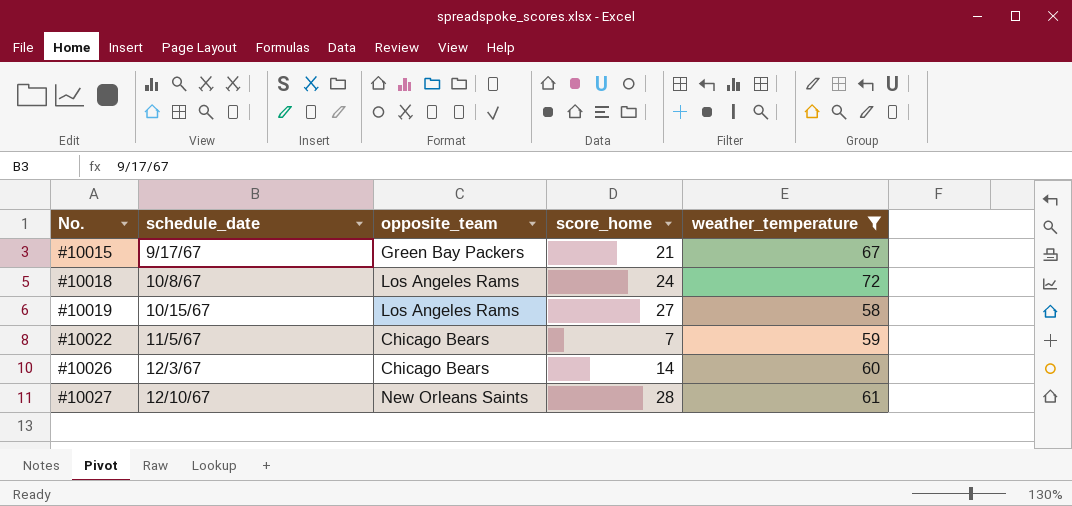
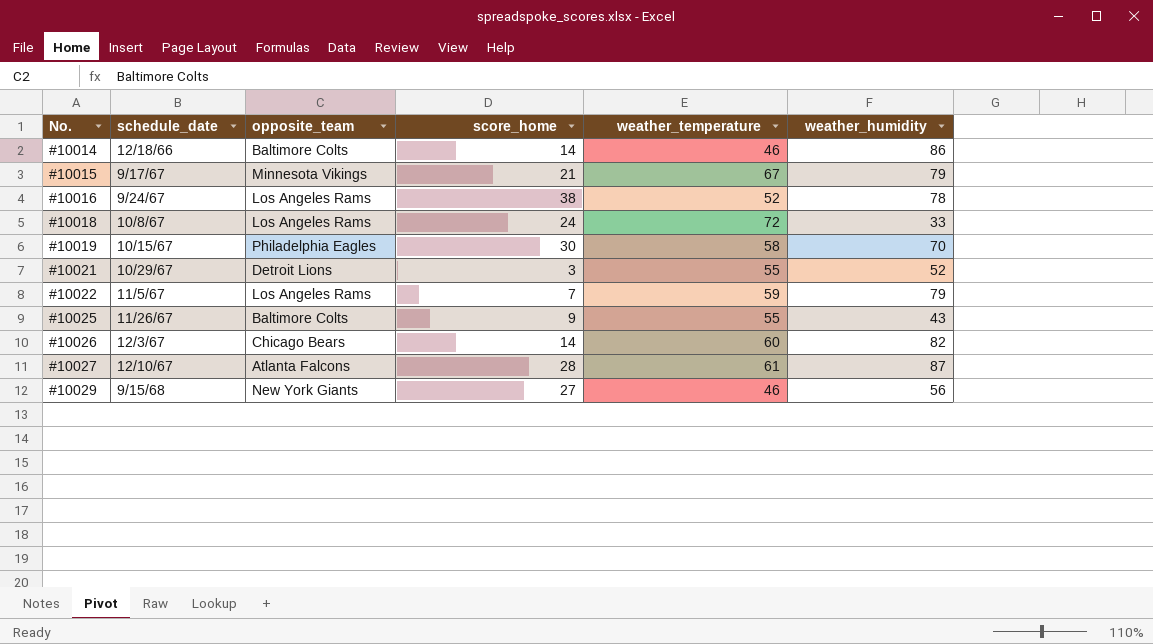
filter: weather_temperature >= 58 -> none
column weather_humidity | position: none -> 6
#10015 | opposite_team: Green Bay Packers -> Minnesota Vikings
#10019 | opposite_team: Los Angeles Rams -> Philadelphia Eagles
#10019 | score_home: 27 -> 30
#10022 | opposite_team: Chicago Bears -> Los Angeles Rams
#10027 | opposite_team: New Orleans Saints -> Atlanta Falcons

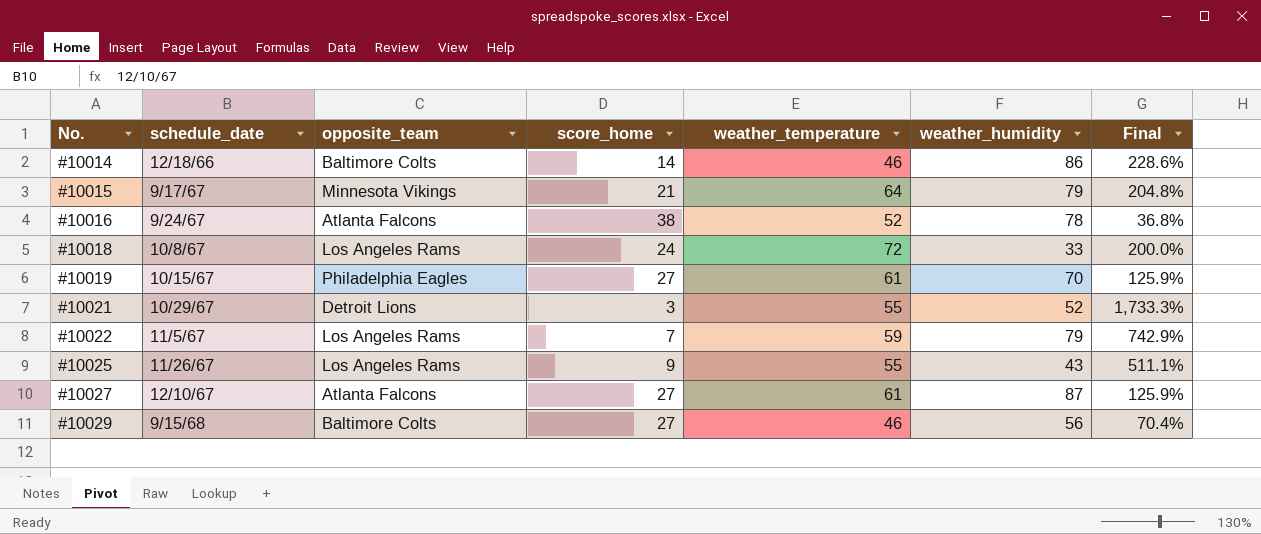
column Final | formula: none -> ([weather_temperature] - [score_home]) / [score_home]
row #10026: 12/3/67 | Chicago Bears | 14 | 60 | 82 -> none
#10015 | weather_temperature: 67 -> 64
#10016 | opposite_team: Los Angeles Rams -> Atlanta Falcons
#10019 | score_home: 30 -> 27
#10019 | weather_temperature: 58 -> 61
#10025 | opposite_team: Baltimore Colts -> Los Angeles Rams
#10027 | score_home: 28 -> 27
#10029 | opposite_team: New York Giants -> Baltimore Colts

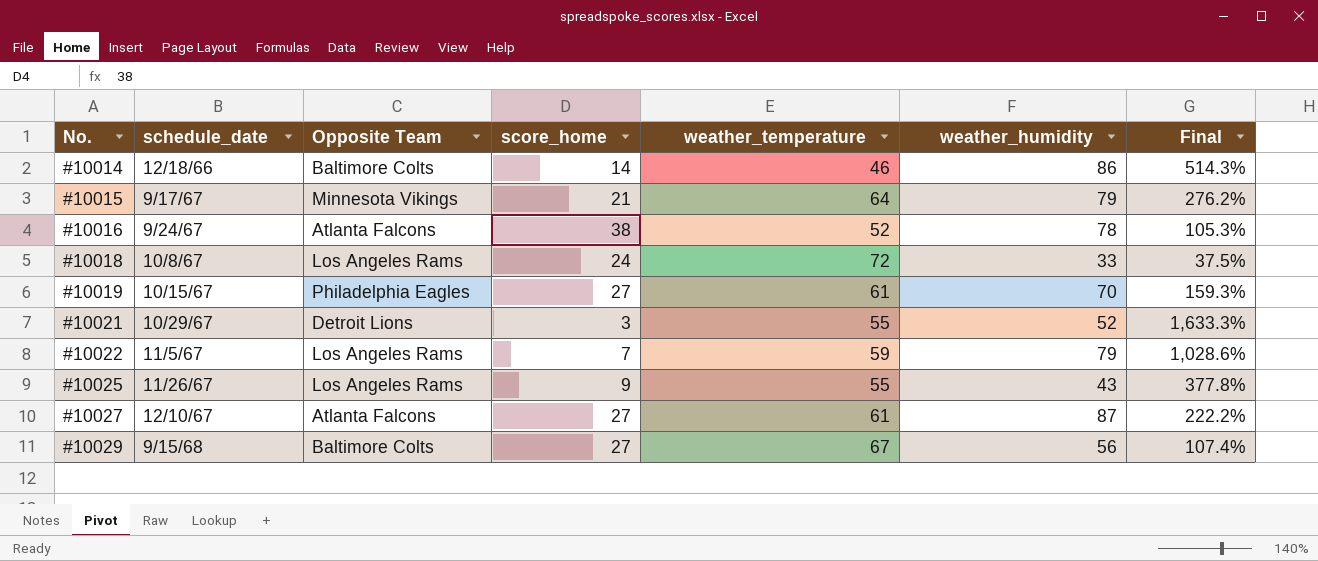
column name: opposite_team -> Opposite Team
column Final | formula: ([weather_temperature] - [score_home]) / [score_home] -> ([weather_humidity] - [score_home]) / [score_home]
#10029 | weather_temperature: 46 -> 67

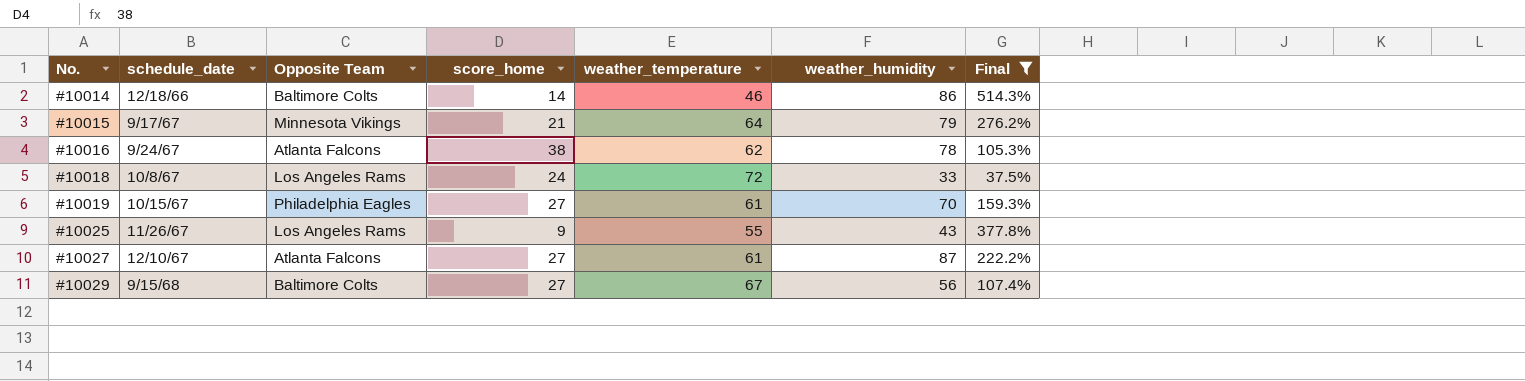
filter: none -> Final <= 514.3%
#10016 | weather_temperature: 52 -> 62

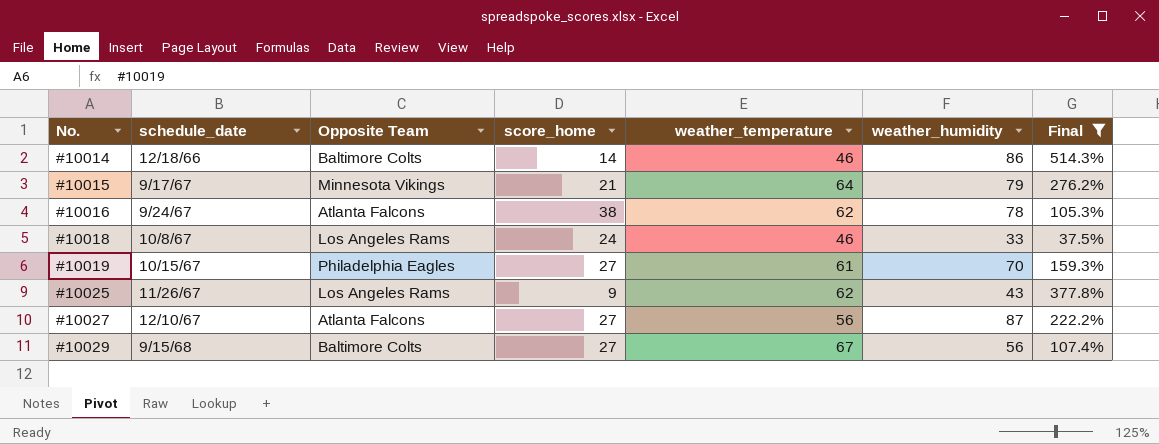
#10018 | weather_temperature: 72 -> 46
#10025 | weather_temperature: 55 -> 62
#10027 | weather_temperature: 61 -> 56

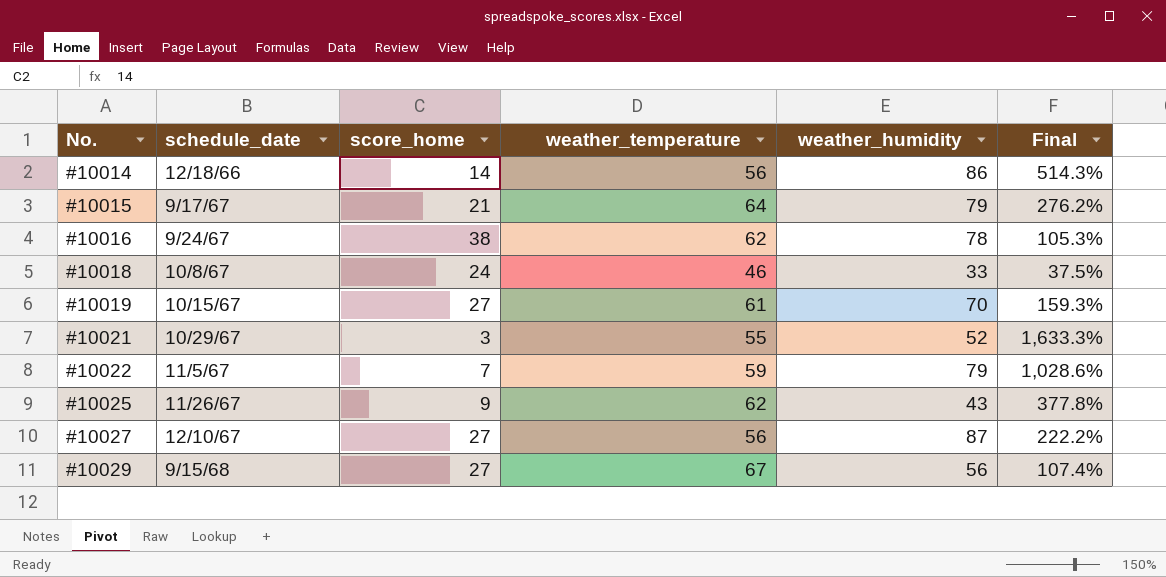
filter: Final <= 514.3% -> none
column Opposite Team | position: 3 -> none
#10014 | weather_temperature: 46 -> 56

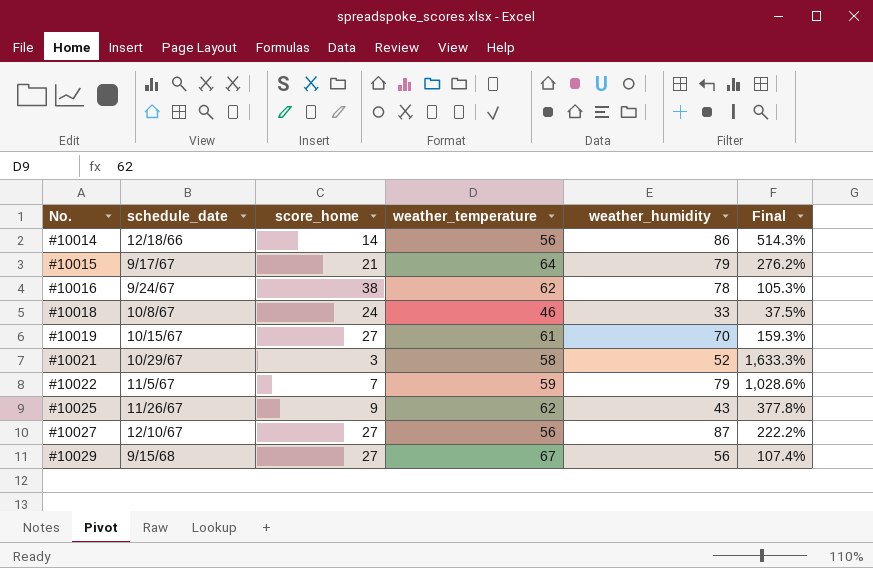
#10021 | weather_temperature: 55 -> 58

